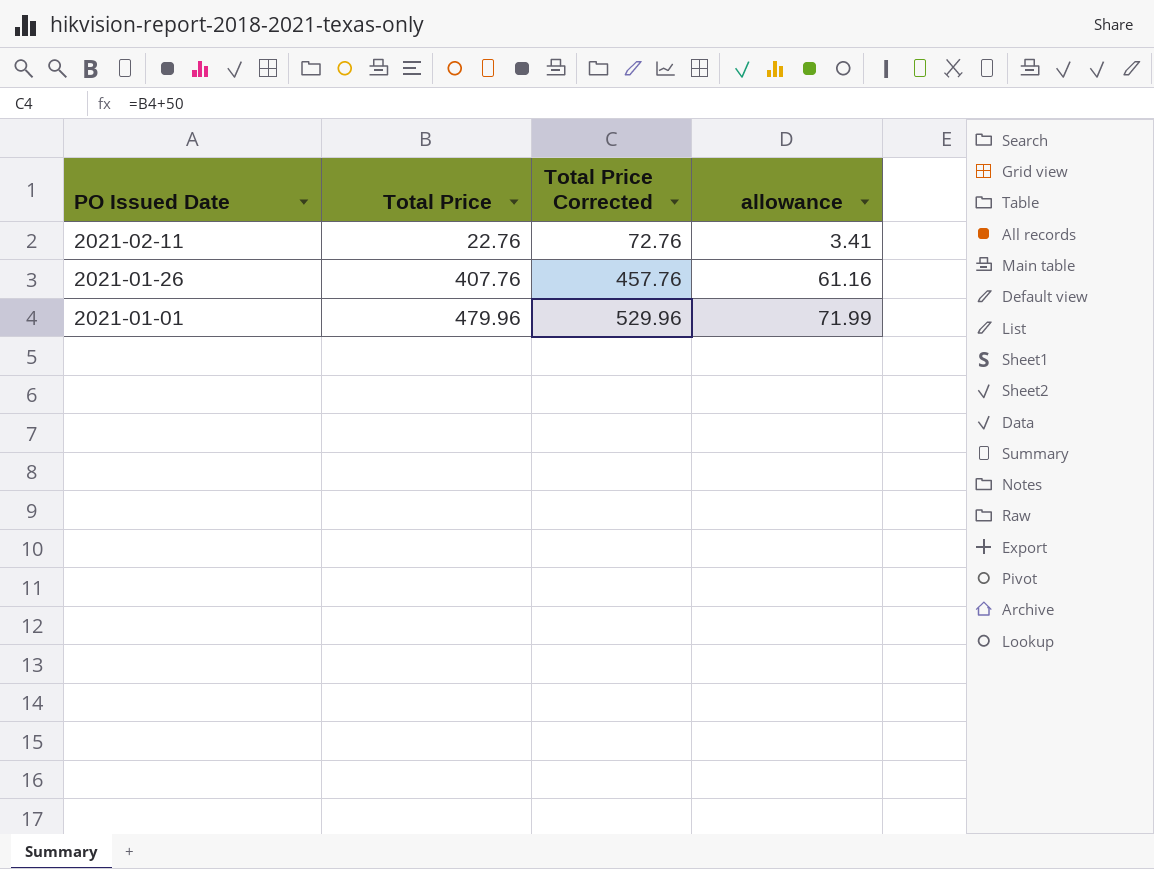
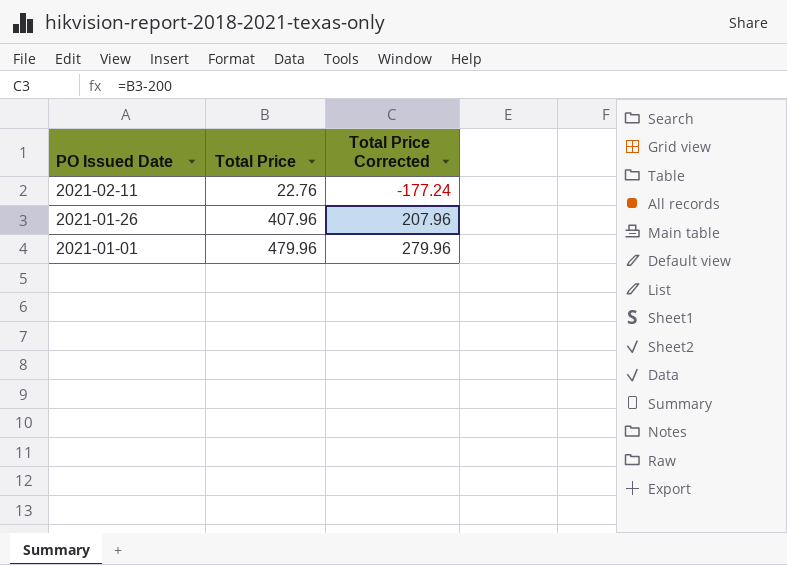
column allowance | formula: [Total Price] * 0.15 -> none
column Total Price Corrected | formula: [Total Price] + 50 -> [Total Price] - 200
2021-01-26 | Total Price: 407.76 -> 407.96

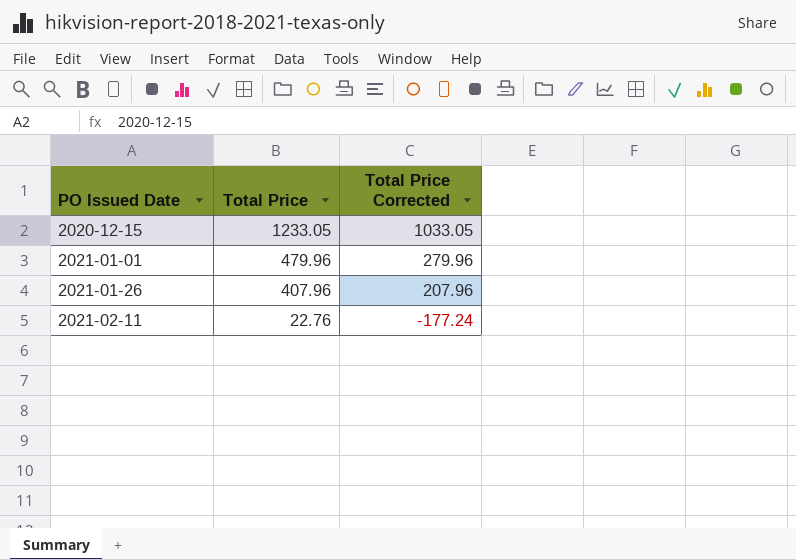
row order: PO Issued Date descending -> PO Issued Date ascending
row 2020-12-15: none -> 1233.05 | 1033.05

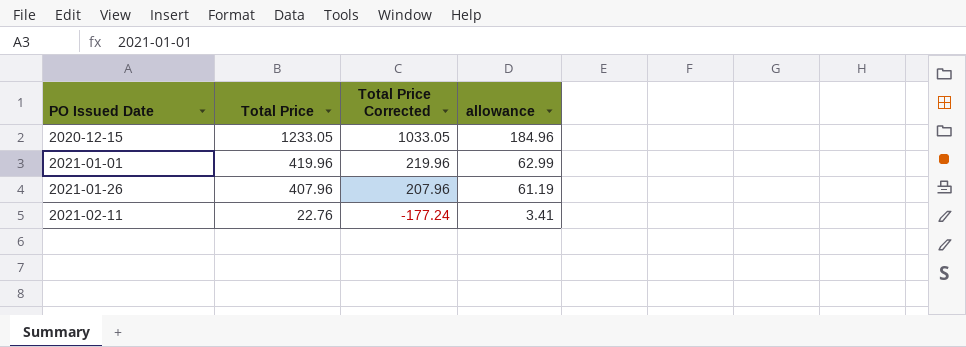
column allowance | formula: none -> [Total Price] * 0.15
2021-01-01 | Total Price: 479.96 -> 419.96
2021-01-01 | Total Price Corrected: 279.96 -> 219.96

